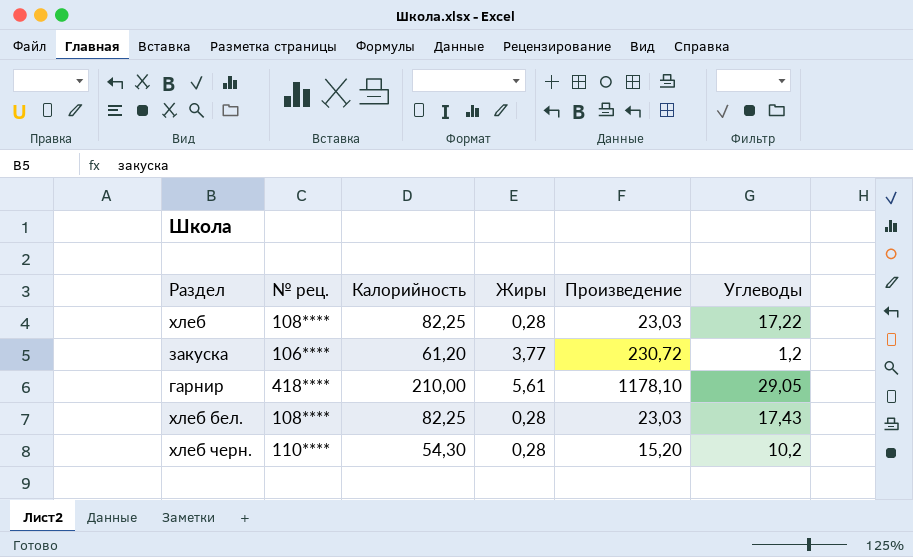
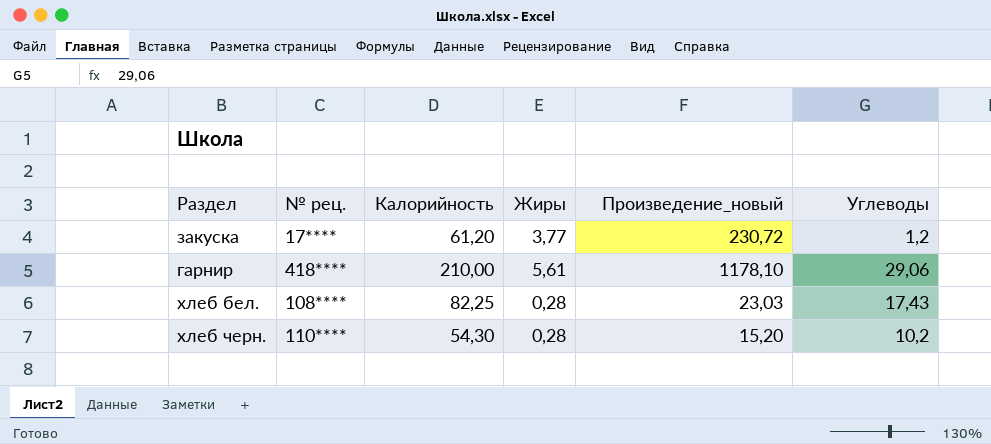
column name: Произведение -> Произведение_новый
row хлеб: 108**** | 82,25 | 0,28 | 23,03 | 17,22 -> none
закуска | № рец.: 106**** -> 17****
гарнир | Углеводы: 29,05 -> 29,06

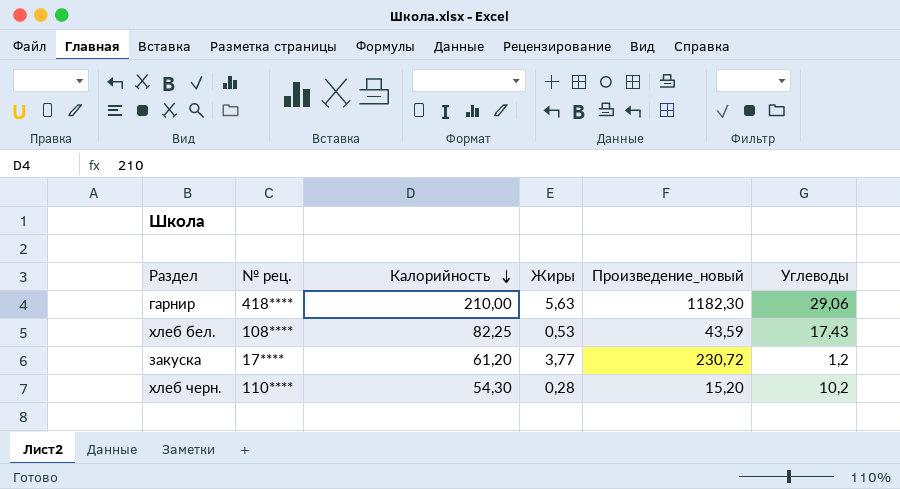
row order: none -> Калорийность descending
гарнир | Жиры: 5,61 -> 5,63
гарнир | Произведение_новый: 1178,10 -> 1182,30
хлеб бел. | Жиры: 0,28 -> 0,53
хлеб бел. | Произведение_новый: 23,03 -> 43,59

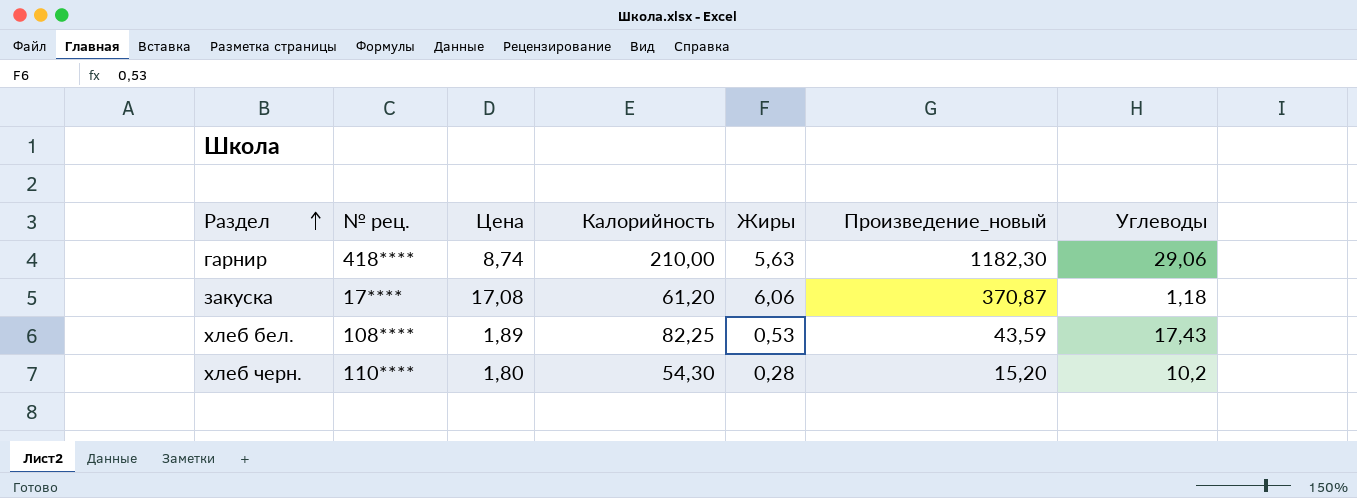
row order: Калорийность descending -> Раздел ascending
column Цена | position: none -> 3
закуска | Жиры: 3,77 -> 6,06
закуска | Произведение_новый: 230,72 -> 370,87
закуска | Углеводы: 1,2 -> 1,18

